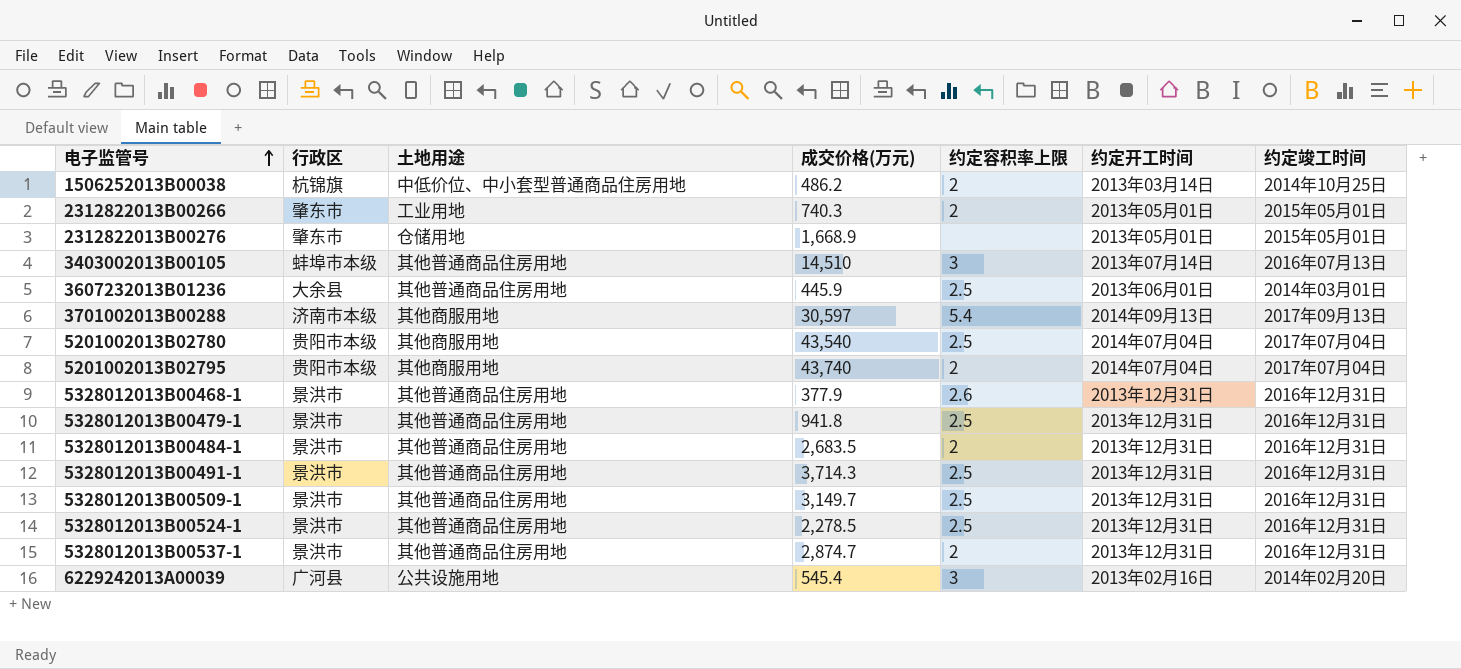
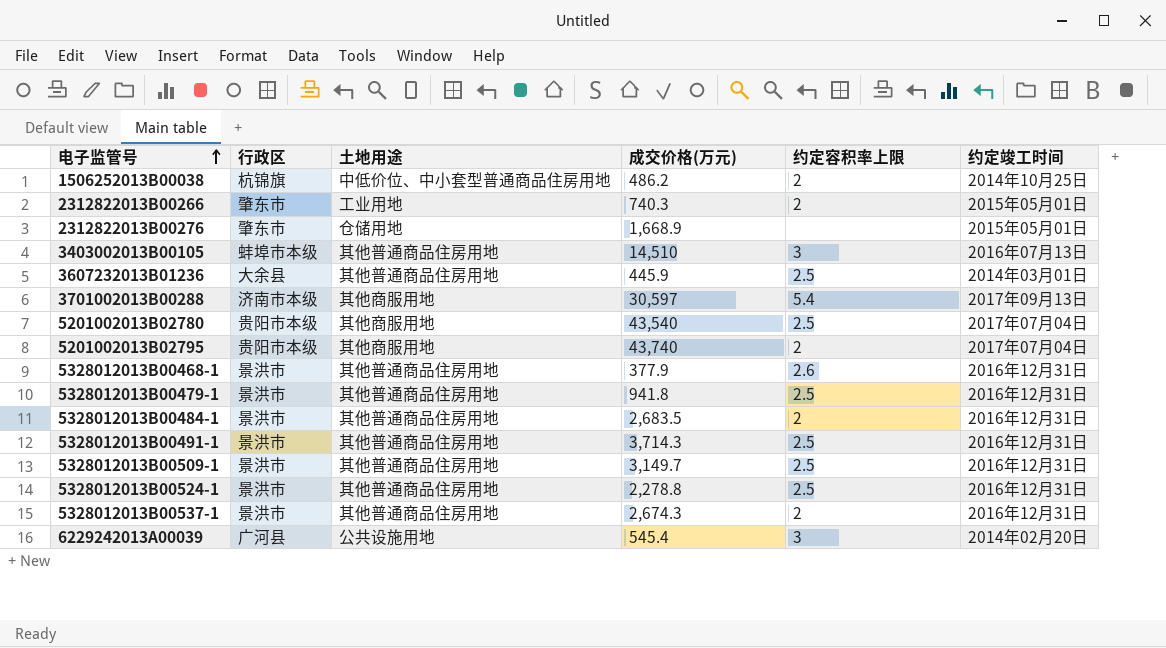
column 约定开工时间 | position: 6 -> none
5328012013B00524-1 | 成交价格(万元): 2,278.5 -> 2,278.8
5328012013B00537-1 | 成交价格(万元): 2,874.7 -> 2,674.3

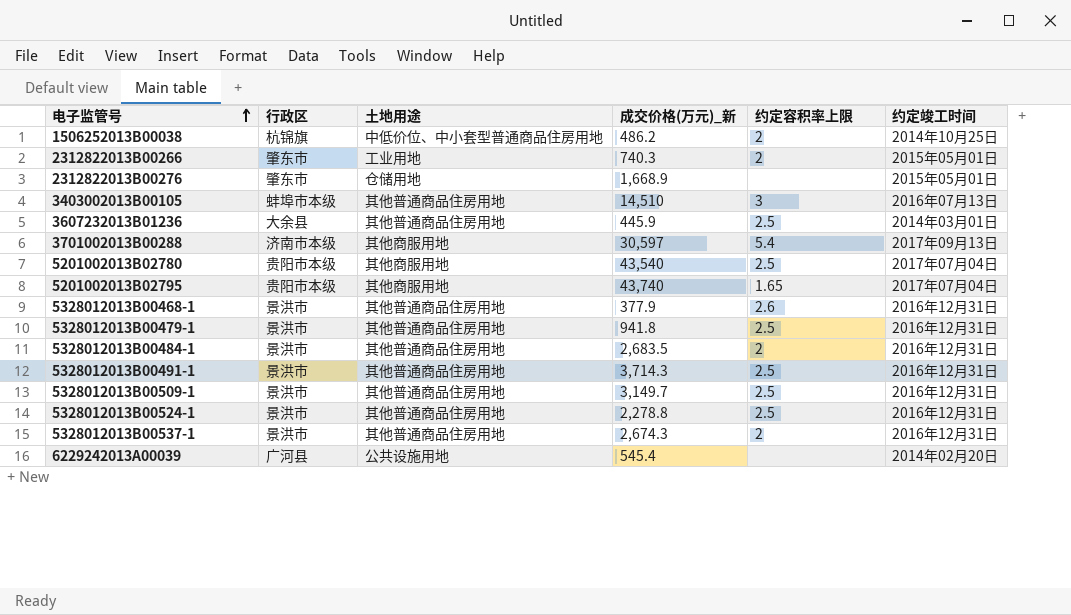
column name: 成交价格(万元) -> 成交价格(万元)_新
5201002013B02795 | 约定容积率上限: 2 -> 1.65
6229242013A00039 | 约定容积率上限: 3 -> none

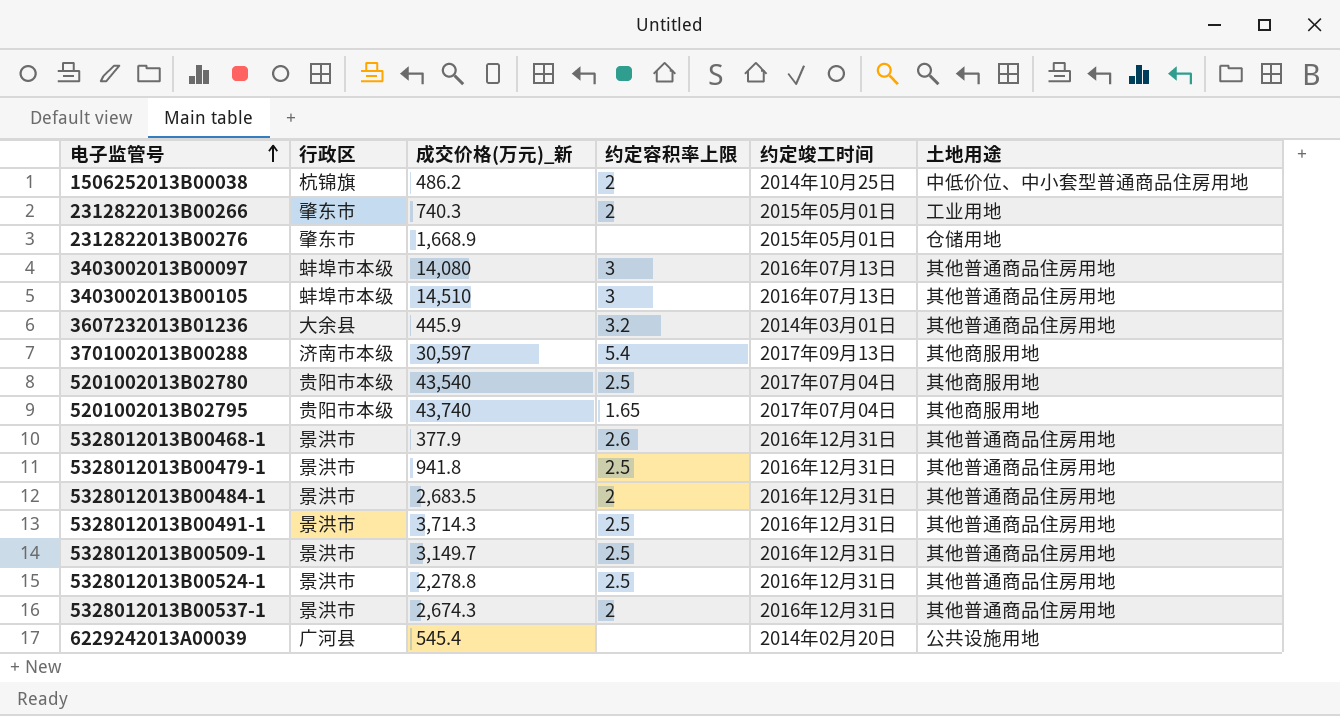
column 土地用途 | position: 3 -> 6
row 3403002013B00097: none -> 蚌埠市本级 | 14,080 | 3 | 2016年07月13日 | 其他普通商品住房用地
3607232013B01236 | 约定容积率上限: 2.5 -> 3.2

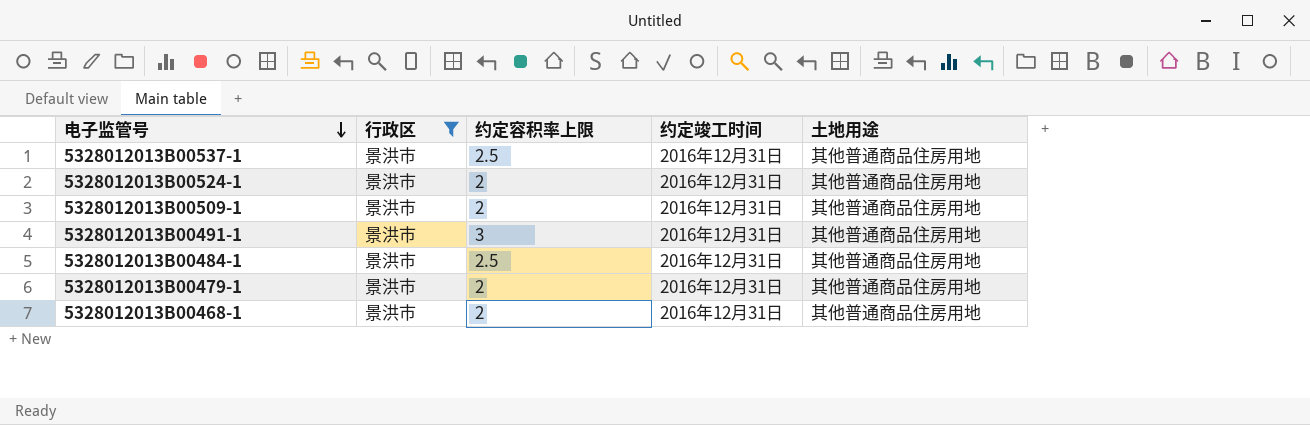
filter: none -> 行政区 = 景洪市
row order: 电子监管号 ascending -> 电子监管号 descending
column 成交价格(万元)_新 | position: 3 -> none
5328012013B00537-1 | 约定容积率上限: 2 -> 2.5
5328012013B00524-1 | 约定容积率上限: 2.5 -> 2
5328012013B00509-1 | 约定容积率上限: 2.5 -> 2
5328012013B00491-1 | 约定容积率上限: 2.5 -> 3
5328012013B00484-1 | 约定容积率上限: 2 -> 2.5
5328012013B00479-1 | 约定容积率上限: 2.5 -> 2
5328012013B00468-1 | 约定容积率上限: 2.6 -> 2

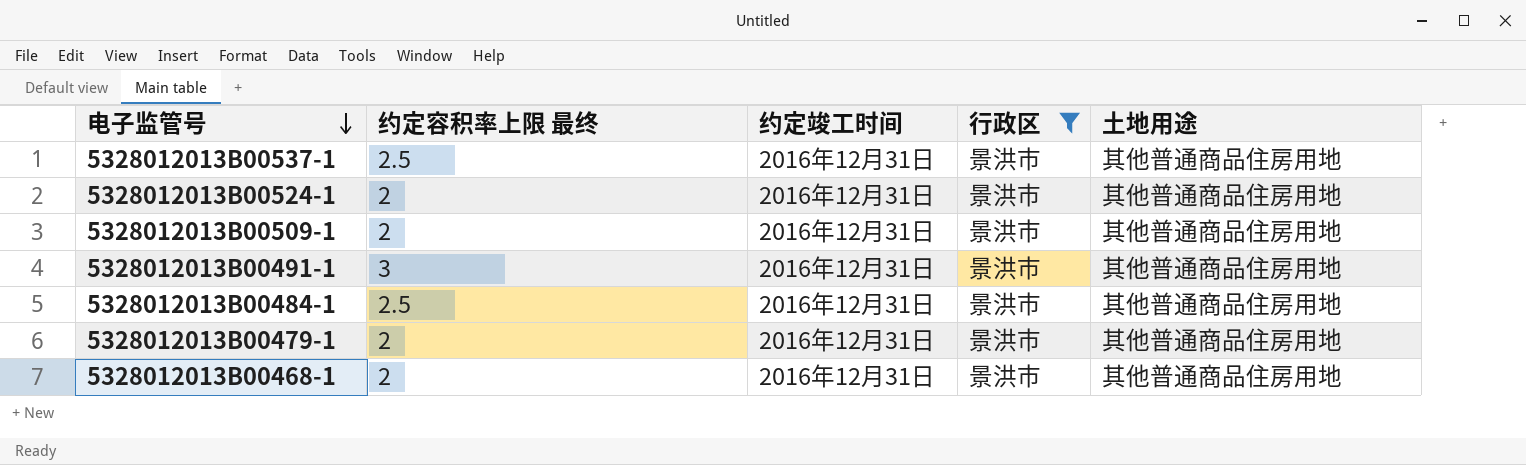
column name: 约定容积率上限 -> 约定容积率上限 最终
column 行政区 | position: 2 -> 4

